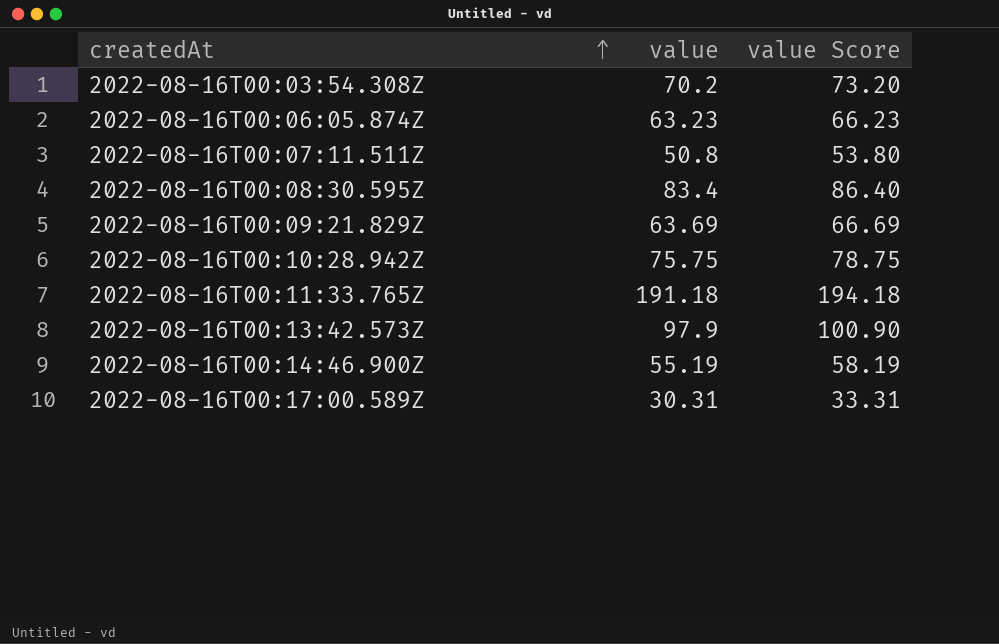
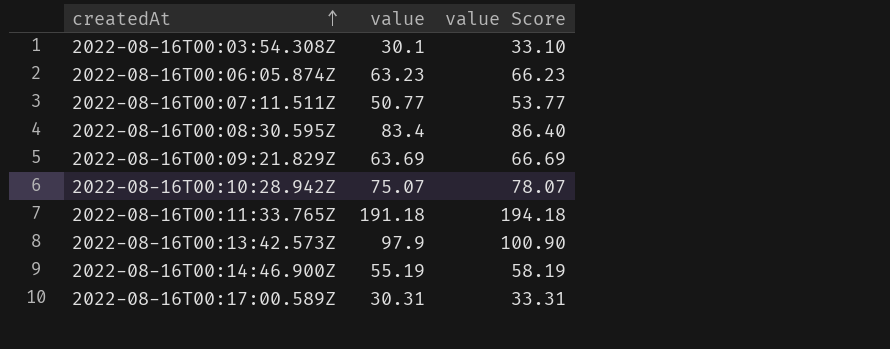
2022-08-16T00:03:54.308Z | value: 70.2 -> 30.1
2022-08-16T00:03:54.308Z | value Score: 73.20 -> 33.10
2022-08-16T00:07:11.511Z | value: 50.8 -> 50.77
2022-08-16T00:07:11.511Z | value Score: 53.80 -> 53.77
2022-08-16T00:10:28.942Z | value: 75.75 -> 75.07
2022-08-16T00:10:28.942Z | value Score: 78.75 -> 78.07

